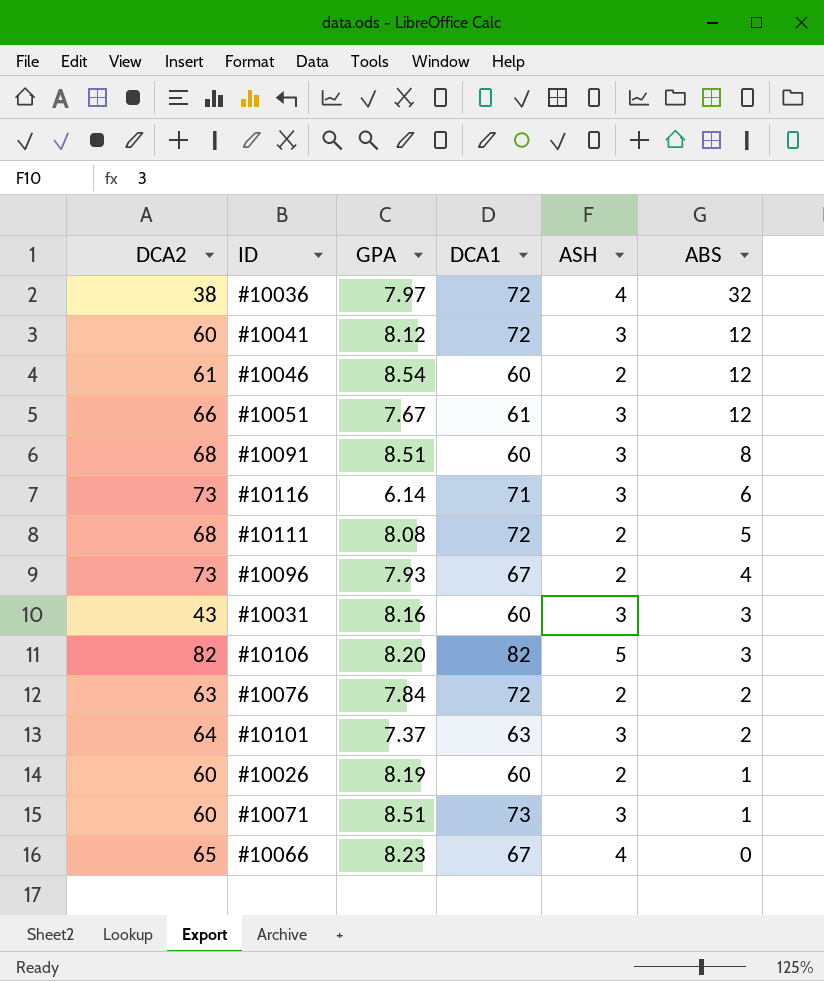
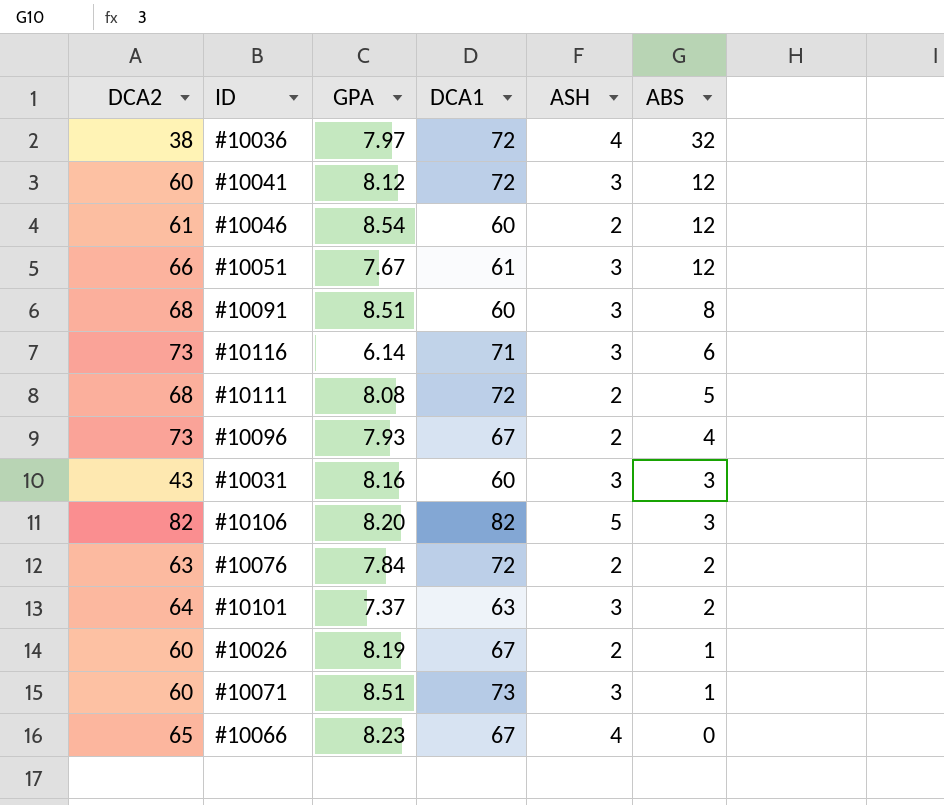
#10026 | DCA1: 60 -> 67

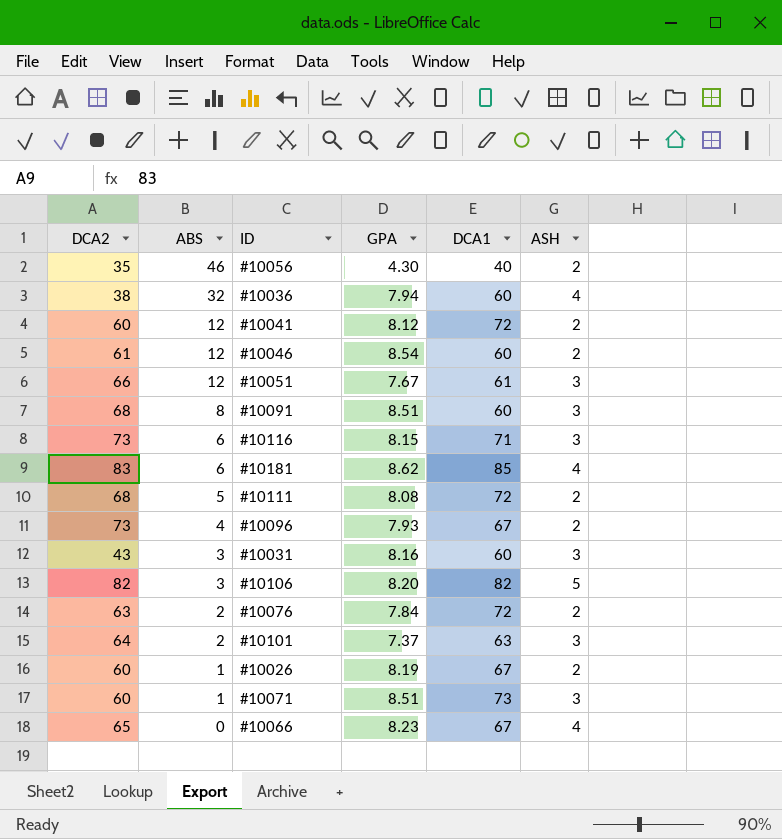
column ABS | position: 6 -> 2
row #10056: none -> 35 | 46 | 4.30 | 40 | 2
#10036 | GPA: 7.97 -> 7.94
#10036 | DCA1: 72 -> 60
#10041 | ASH: 3 -> 2
#10116 | GPA: 6.14 -> 8.15
row #10181: none -> 83 | 6 | 8.62 | 85 | 4

